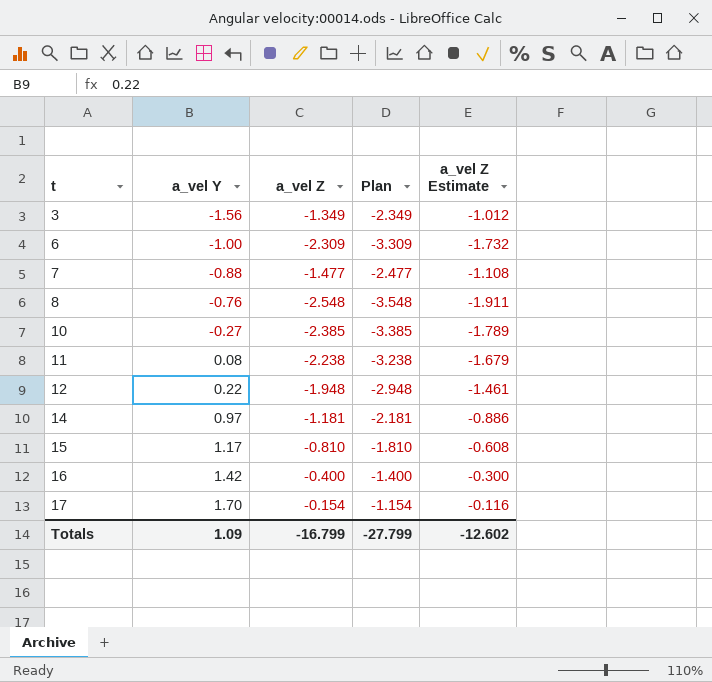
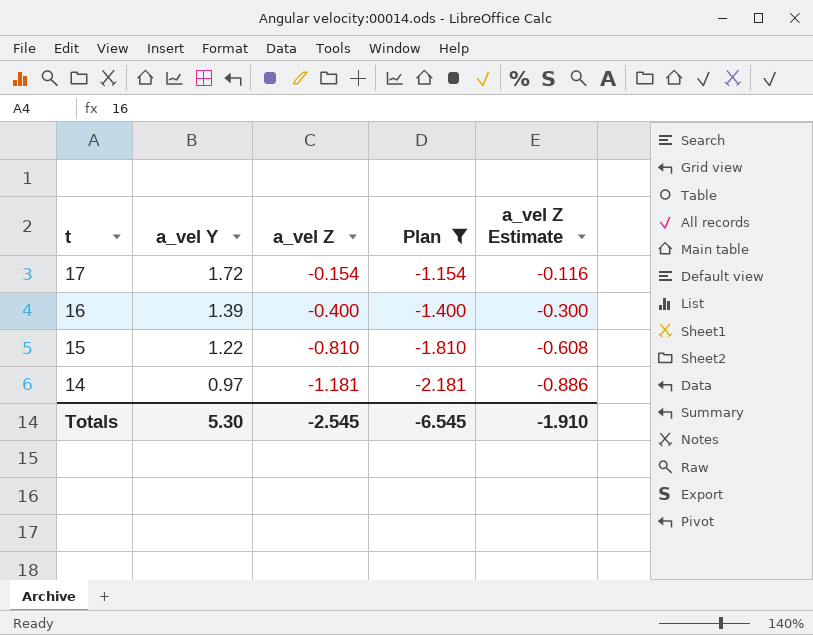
filter: none -> Plan >= -2.181
row order: t ascending -> t descending
17 | a_vel Y: 1.70 -> 1.72
16 | a_vel Y: 1.42 -> 1.39
15 | a_vel Y: 1.17 -> 1.22
Totals | a_vel Y: 1.09 -> 5.30
Totals | a_vel Z: -16.799 -> -2.545
Totals | Plan: -27.799 -> -6.545
Totals | a_vel Z Estimate: -12.602 -> -1.910

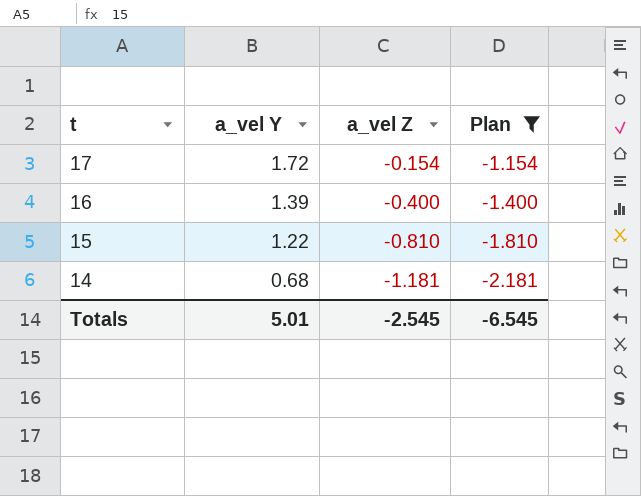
column a_vel Z Estimate | formula: [a_vel Z] * 0.75 -> none
14 | a_vel Y: 0.97 -> 0.68
Totals | a_vel Y: 5.30 -> 5.01

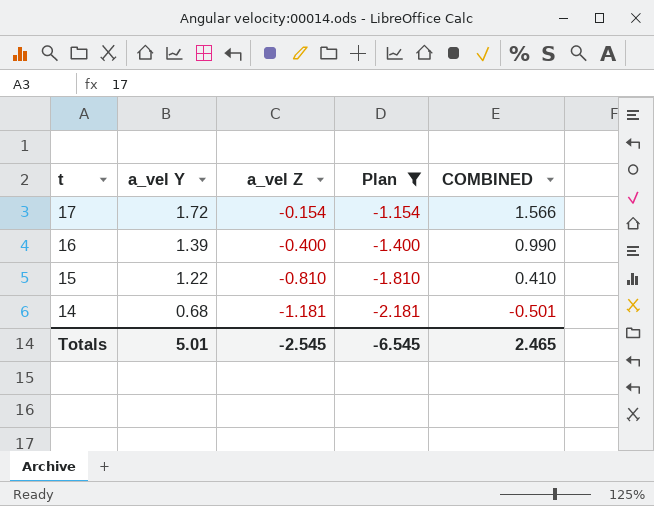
column COMBINED | formula: none -> [a_vel Y] + [a_vel Z]

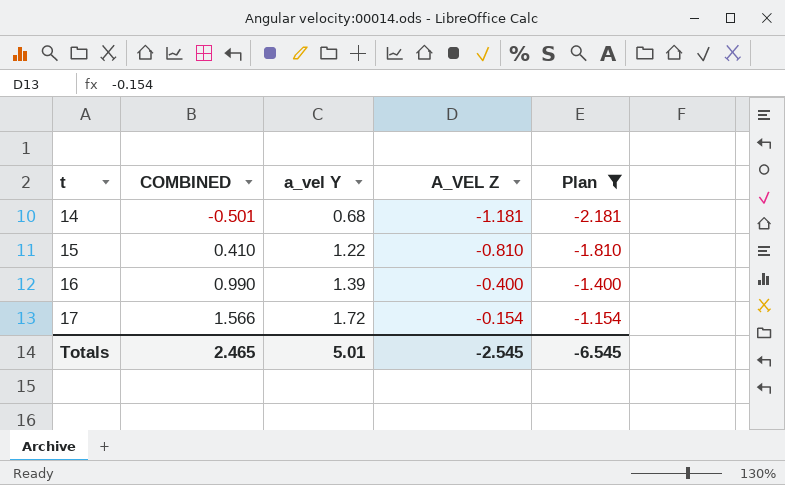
row order: t descending -> t ascending
column COMBINED | position: 5 -> 2
column name: a_vel Z -> A_VEL Z

